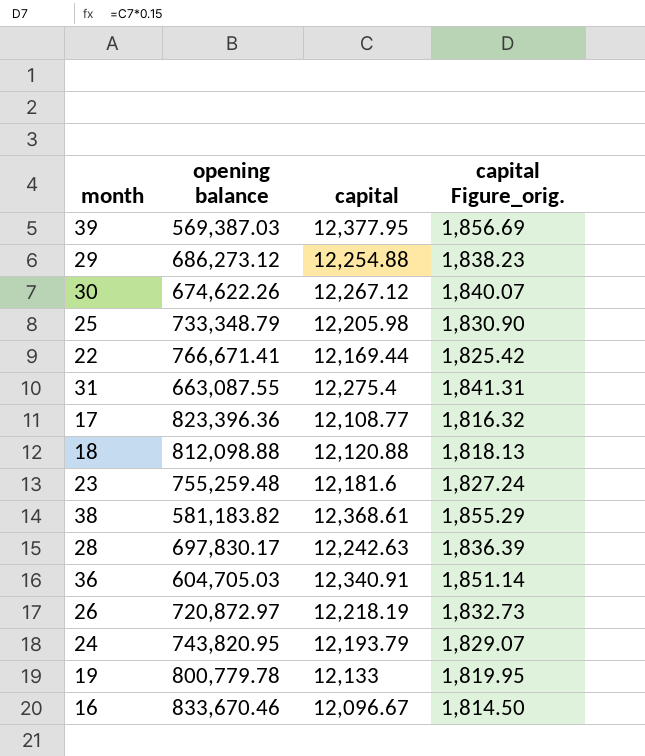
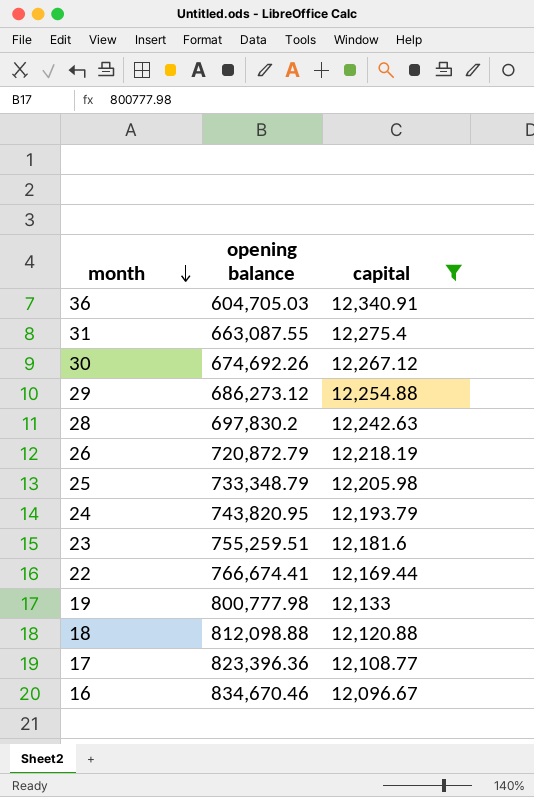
filter: none -> capital <= 12,340.91
row order: none -> month descending
column capital Figure_orig. | formula: [capital] * 0.15 -> none
30 | opening balance: 674,622.26 -> 674,692.26
28 | opening balance: 697,830.17 -> 697,830.2
26 | opening balance: 720,872.97 -> 720,872.79
23 | opening balance: 755,259.48 -> 755,259.51
22 | opening balance: 766,671.41 -> 766,674.41
19 | opening balance: 800,779.78 -> 800,777.98
16 | opening balance: 833,670.46 -> 834,670.46

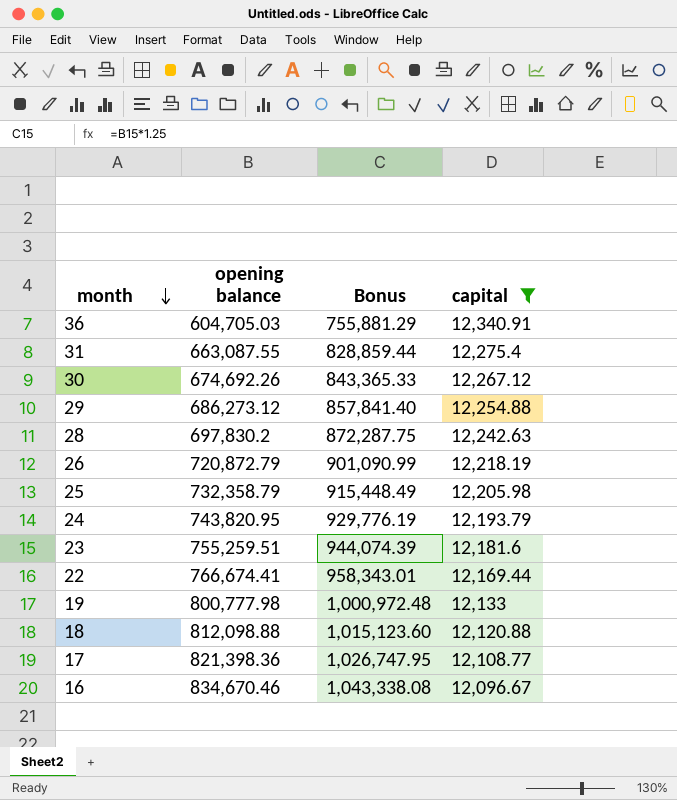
column Bonus | formula: none -> [opening balance] * 1.25
25 | opening balance: 733,348.79 -> 732,358.79
17 | opening balance: 823,396.36 -> 821,398.36

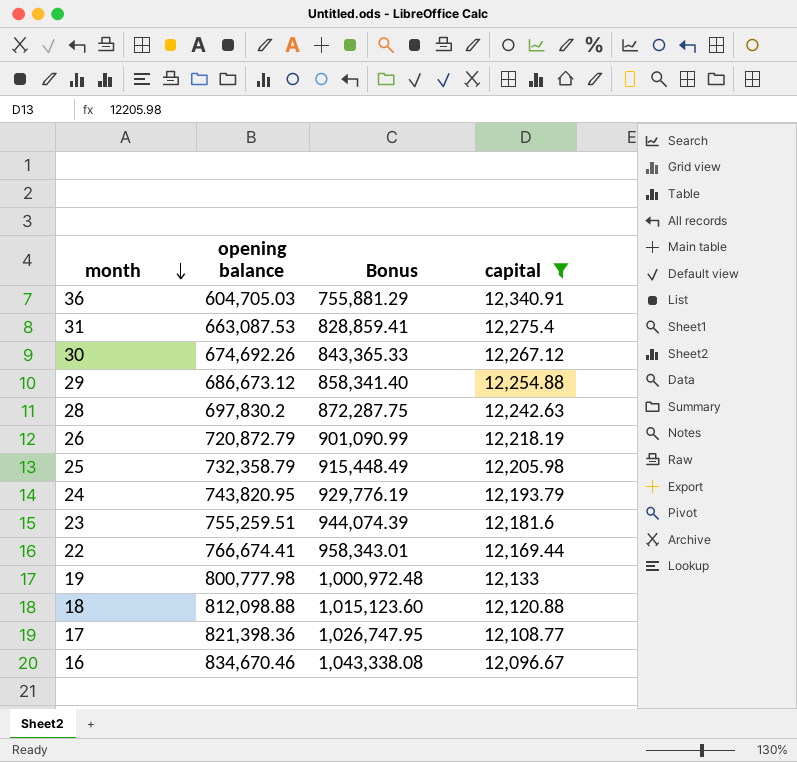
31 | opening balance: 663,087.55 -> 663,087.53
31 | Bonus: 828,859.44 -> 828,859.41
29 | opening balance: 686,273.12 -> 686,673.12
29 | Bonus: 857,841.40 -> 858,341.40

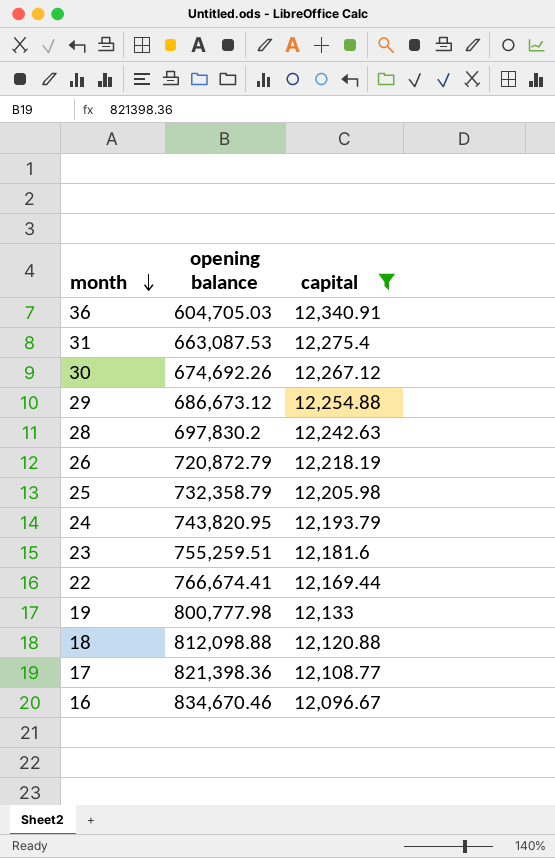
column Bonus | formula: [opening balance] * 1.25 -> none

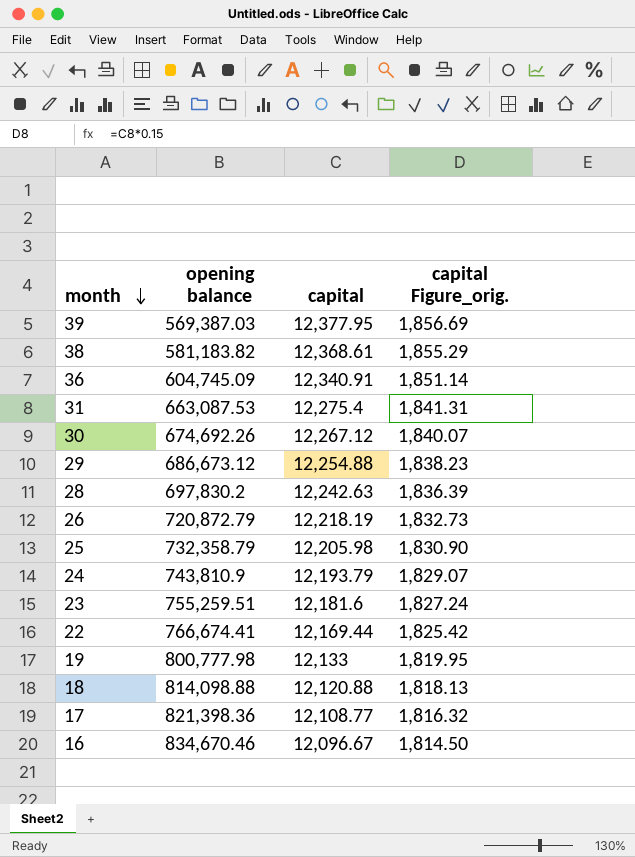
filter: capital <= 12,340.91 -> none
column capital Figure_orig. | formula: none -> [capital] * 0.15
36 | opening balance: 604,705.03 -> 604,745.09
24 | opening balance: 743,820.95 -> 743,810.9
18 | opening balance: 812,098.88 -> 814,098.88

